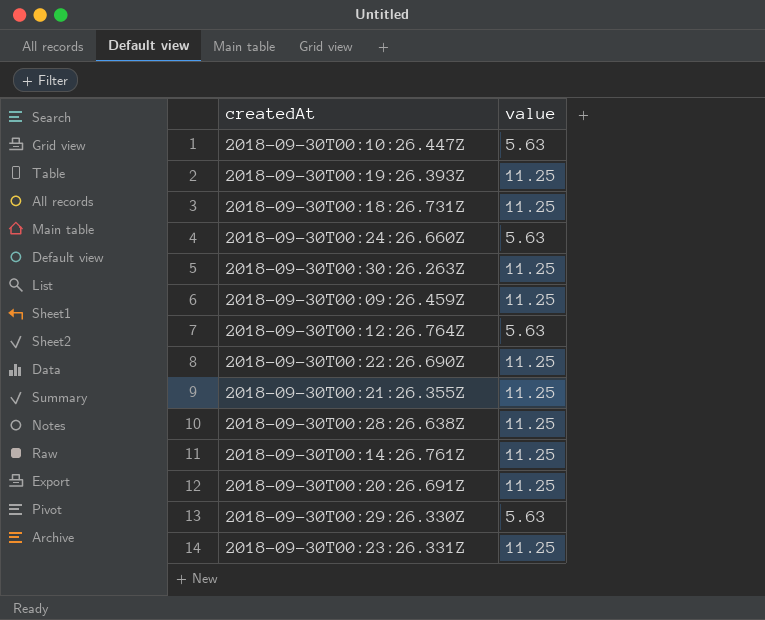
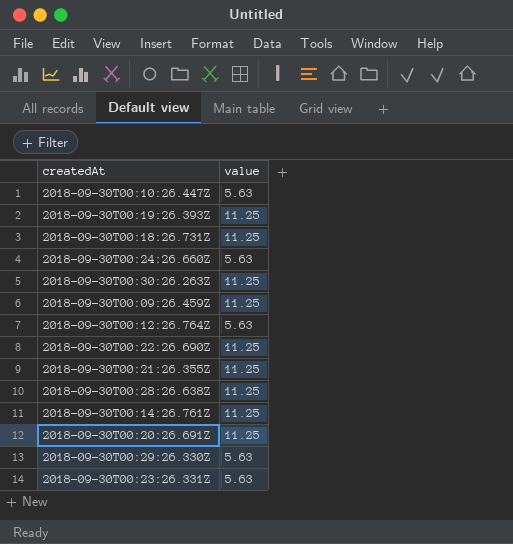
2018-09-30T00:23:26.331Z | value: 11.25 -> 5.63

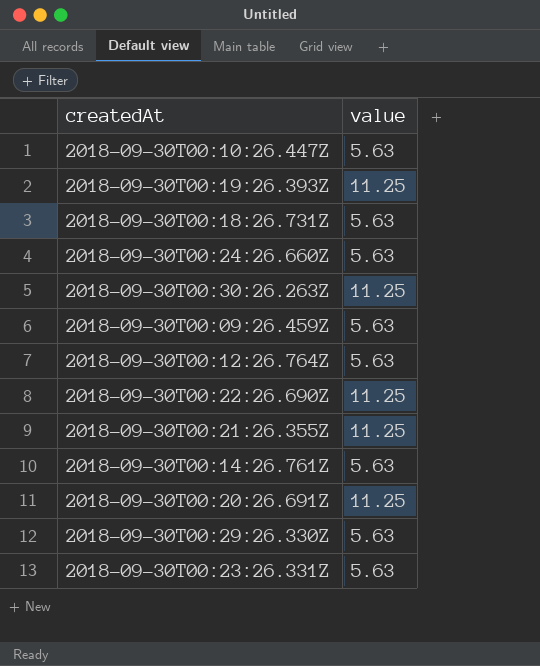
row 2018-09-30T00:28:26.638Z: 11.25 -> none
2018-09-30T00:18:26.731Z | value: 11.25 -> 5.63
2018-09-30T00:09:26.459Z | value: 11.25 -> 5.63
2018-09-30T00:14:26.761Z | value: 11.25 -> 5.63

